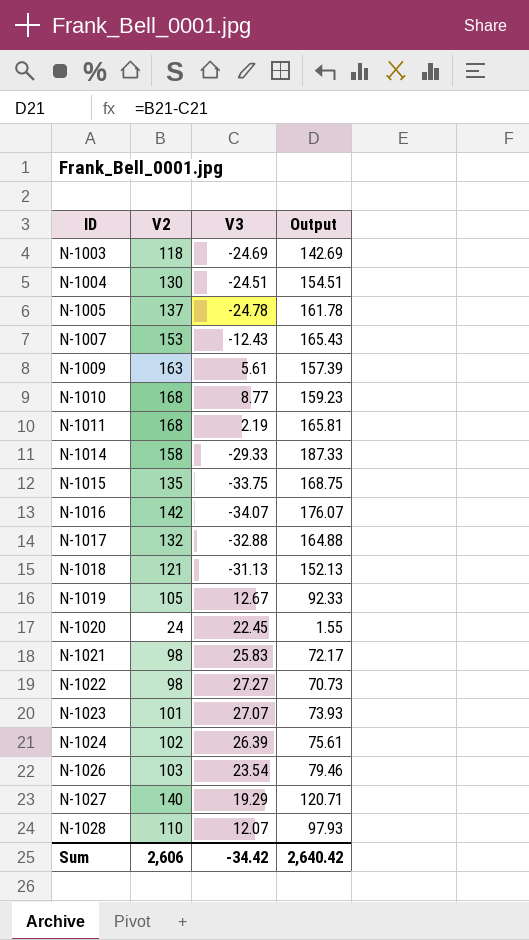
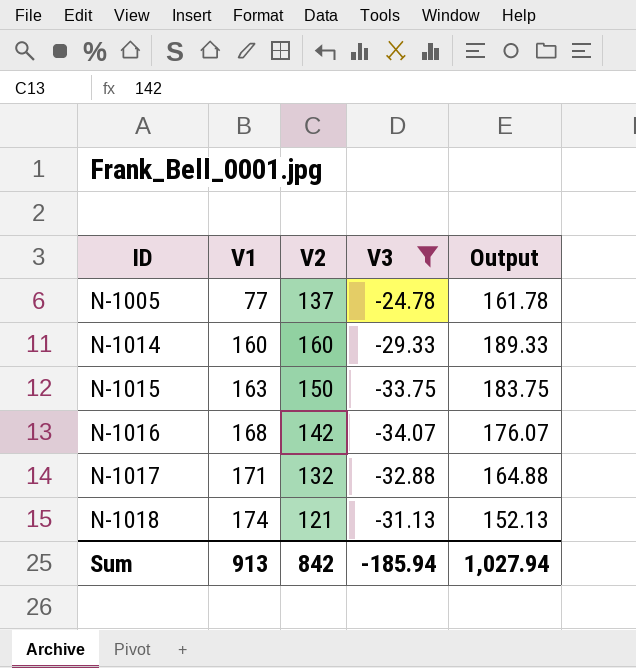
filter: none -> V3 <= -24.78
column V1 | position: none -> 2
N-1014 | V2: 158 -> 160
N-1014 | Output: 187.33 -> 189.33
N-1015 | V2: 135 -> 150
N-1015 | Output: 168.75 -> 183.75
Sum | V2: 2,606 -> 842
Sum | V3: -34.42 -> -185.94
Sum | Output: 2,640.42 -> 1,027.94

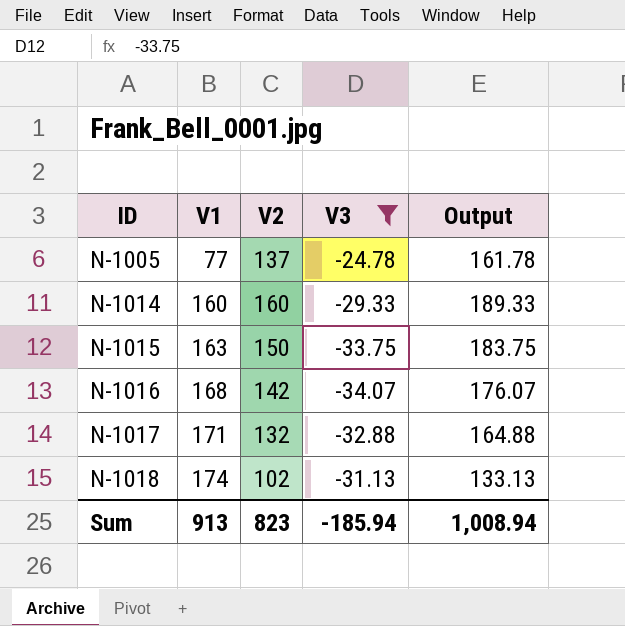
N-1018 | V2: 121 -> 102
N-1018 | Output: 152.13 -> 133.13
Sum | V2: 842 -> 823
Sum | Output: 1,027.94 -> 1,008.94

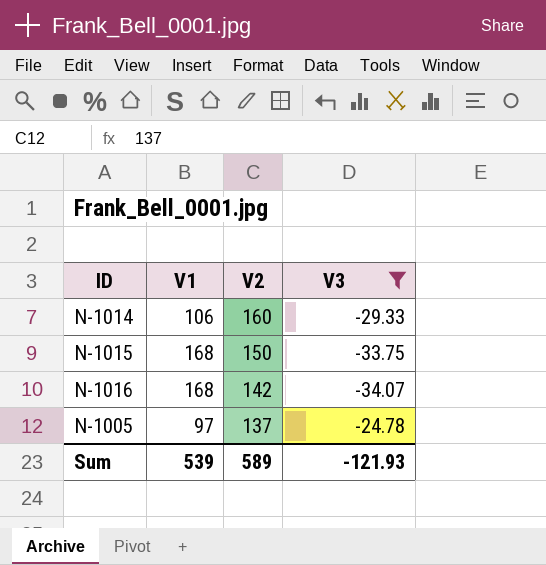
row order: ID ascending -> V2 descending
column Output | formula: [V2] - [V3] -> none
row N-1017: 171 | 132 | -32.88 | 164.88 -> none
row N-1018: 174 | 102 | -31.13 | 133.13 -> none
N-1014 | V1: 160 -> 106
N-1015 | V1: 163 -> 168
N-1005 | V1: 77 -> 97
Sum | V1: 913 -> 539
Sum | V2: 823 -> 589
Sum | V3: -185.94 -> -121.93

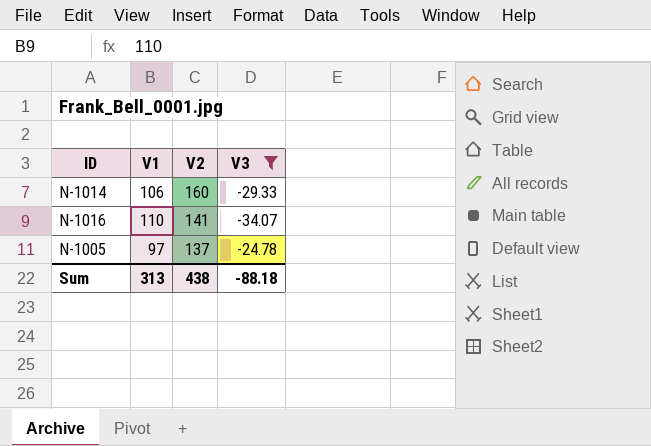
row N-1015: 168 | 150 | -33.75 -> none
N-1016 | V1: 168 -> 110
N-1016 | V2: 142 -> 141
Sum | V1: 539 -> 313
Sum | V2: 589 -> 438
Sum | V3: -121.93 -> -88.18

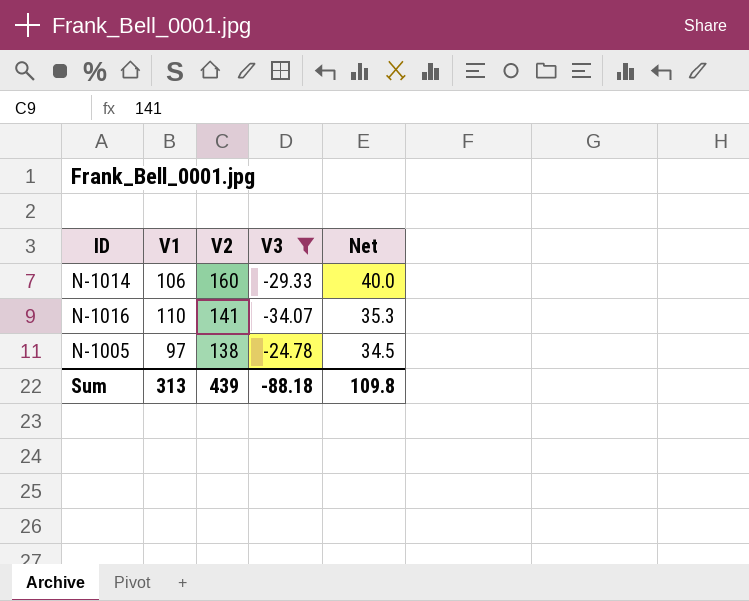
column Net | formula: none -> [V2] * 0.25
N-1005 | V2: 137 -> 138
Sum | V2: 438 -> 439

